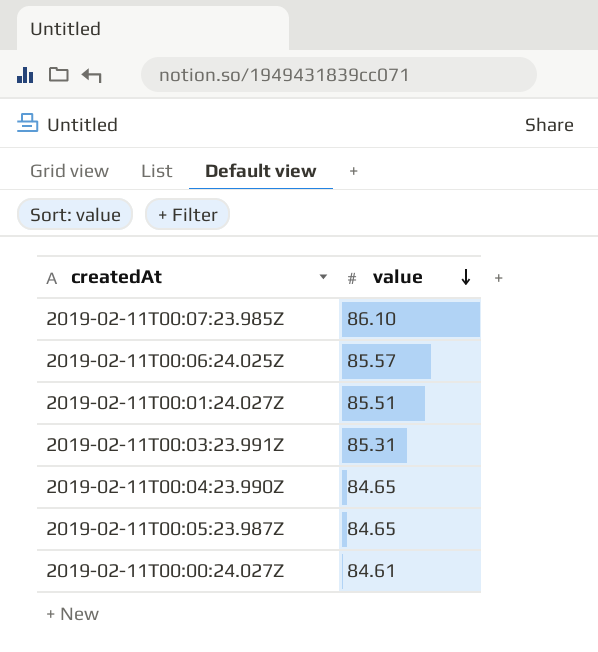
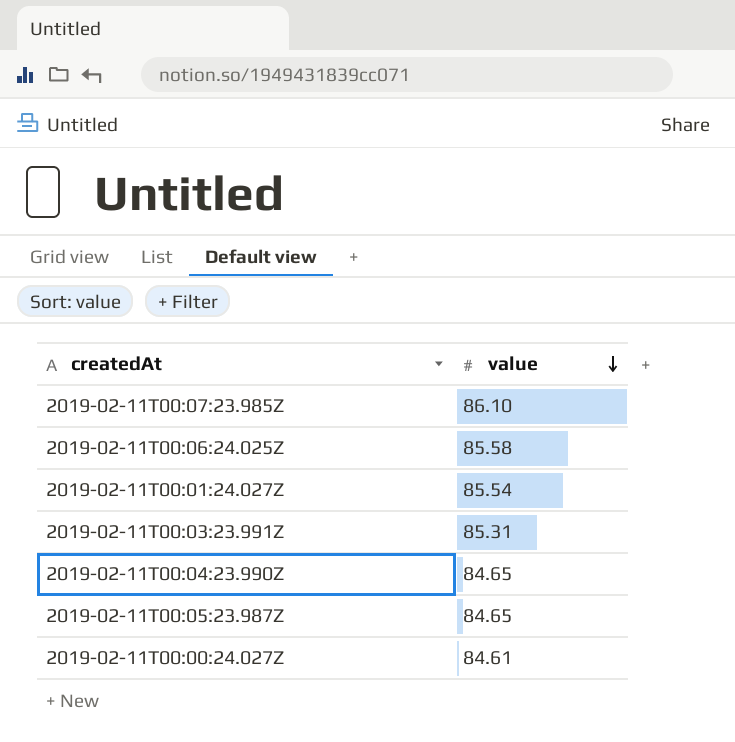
2019-02-11T00:06:24.025Z | value: 85.57 -> 85.58
2019-02-11T00:01:24.027Z | value: 85.51 -> 85.54

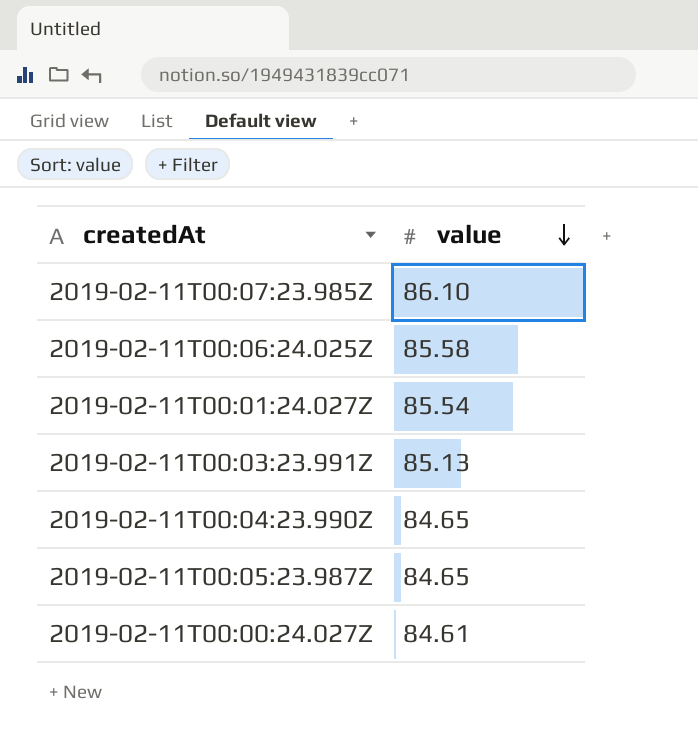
2019-02-11T00:03:23.991Z | value: 85.31 -> 85.13

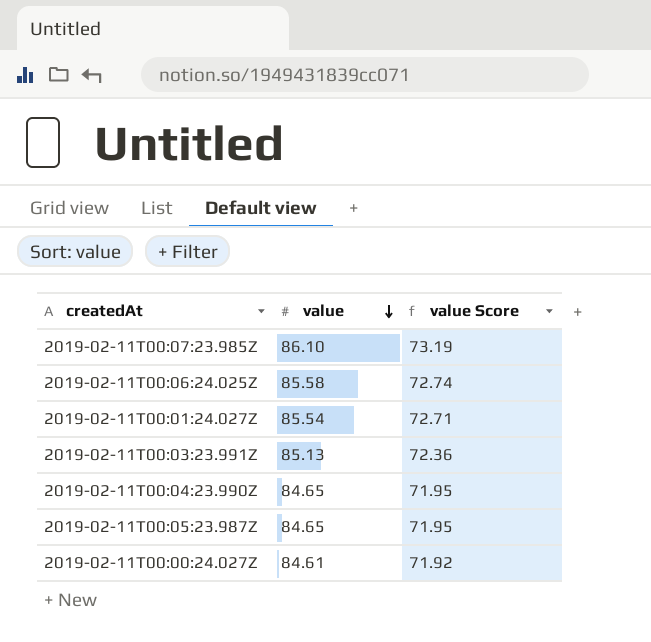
column value Score | formula: none -> [value] * 0.85

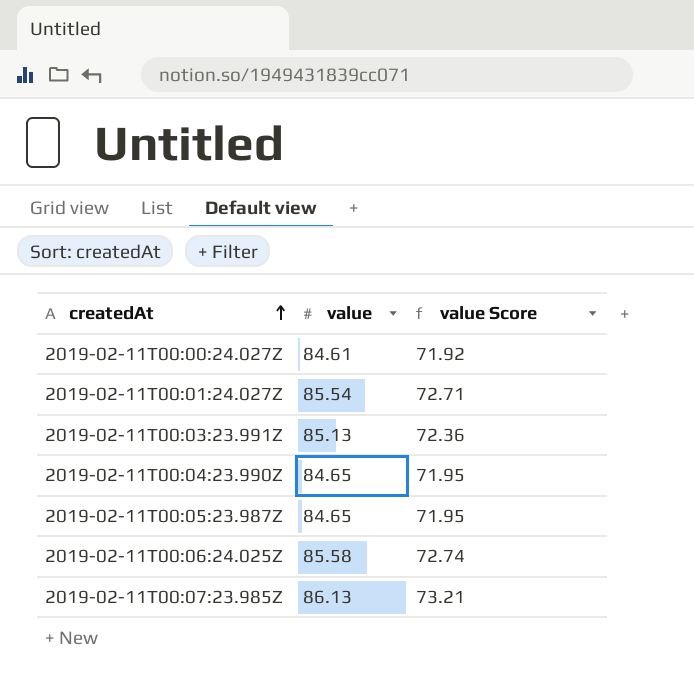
row order: value descending -> createdAt ascending
2019-02-11T00:07:23.985Z | value: 86.10 -> 86.13
2019-02-11T00:07:23.985Z | value Score: 73.19 -> 73.21

